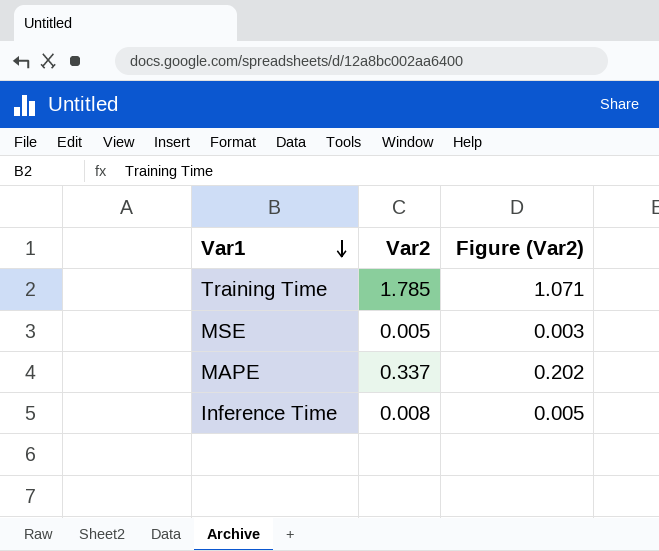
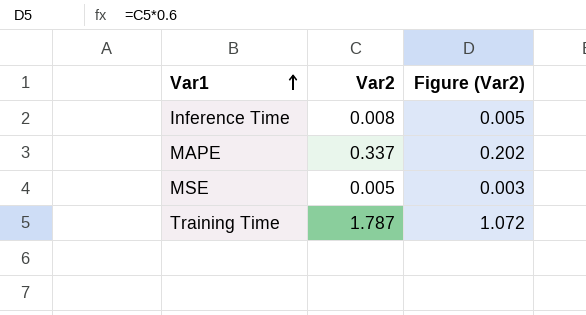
row order: Var1 descending -> Var1 ascending
Training Time | Var2: 1.785 -> 1.787
Training Time | Figure (Var2): 1.071 -> 1.072

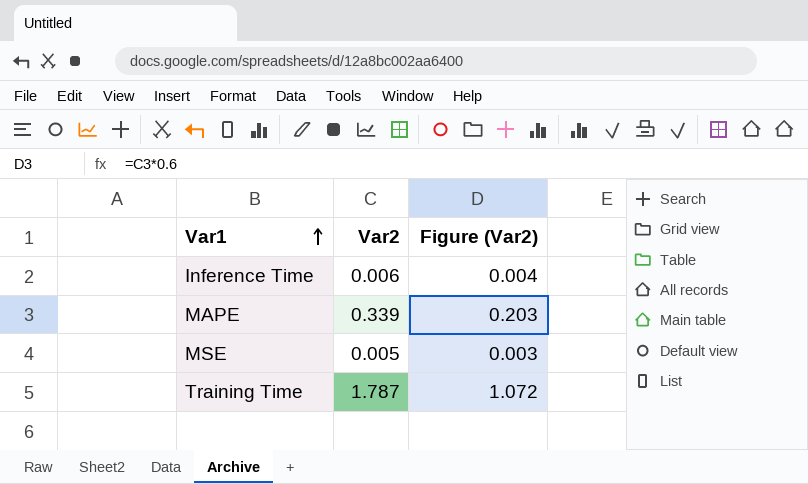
Inference Time | Var2: 0.008 -> 0.006
Inference Time | Figure (Var2): 0.005 -> 0.004
MAPE | Var2: 0.337 -> 0.339
MAPE | Figure (Var2): 0.202 -> 0.203

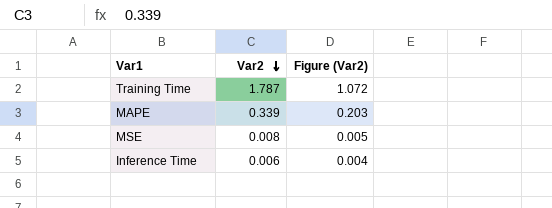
row order: Var1 ascending -> Var2 descending
MSE | Var2: 0.005 -> 0.008
MSE | Figure (Var2): 0.003 -> 0.005

